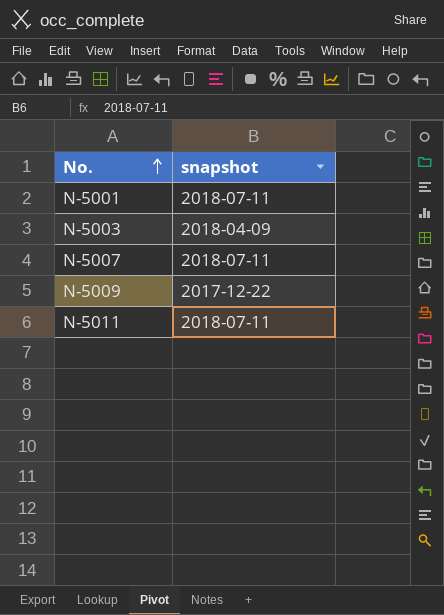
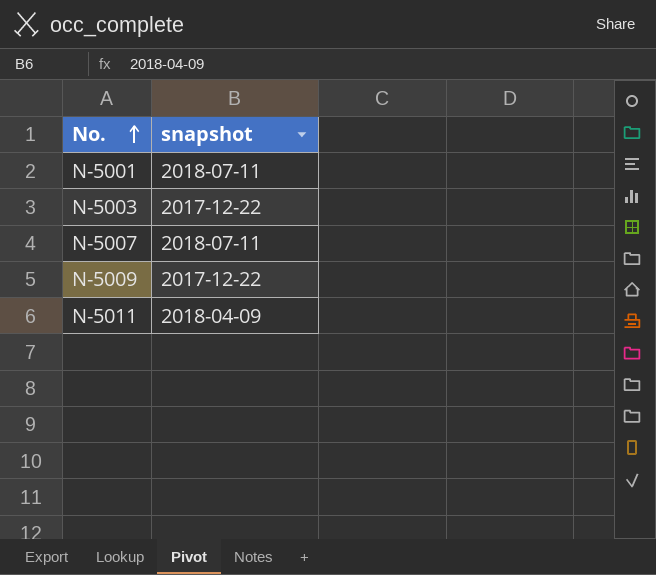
N-5003 | snapshot: 2018-04-09 -> 2017-12-22
N-5011 | snapshot: 2018-07-11 -> 2018-04-09

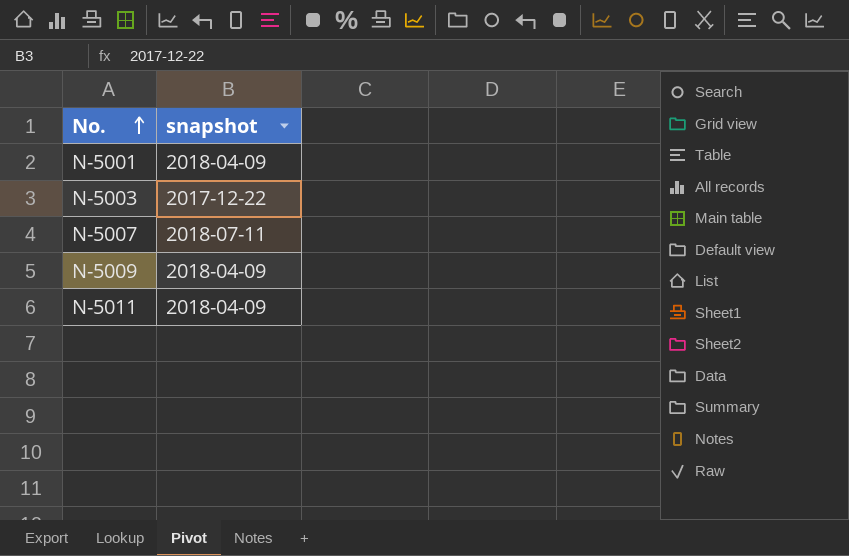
N-5001 | snapshot: 2018-07-11 -> 2018-04-09
N-5009 | snapshot: 2017-12-22 -> 2018-04-09

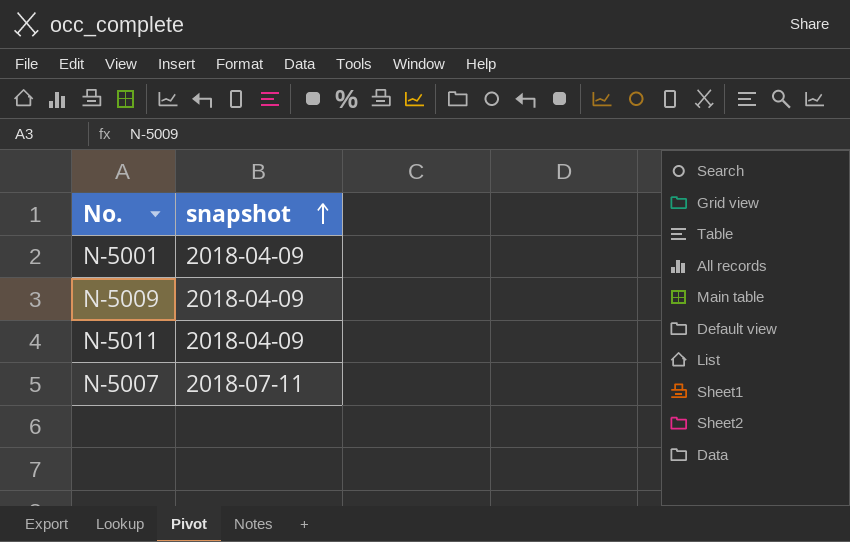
row order: No. ascending -> snapshot ascending
row N-5003: 2017-12-22 -> none

